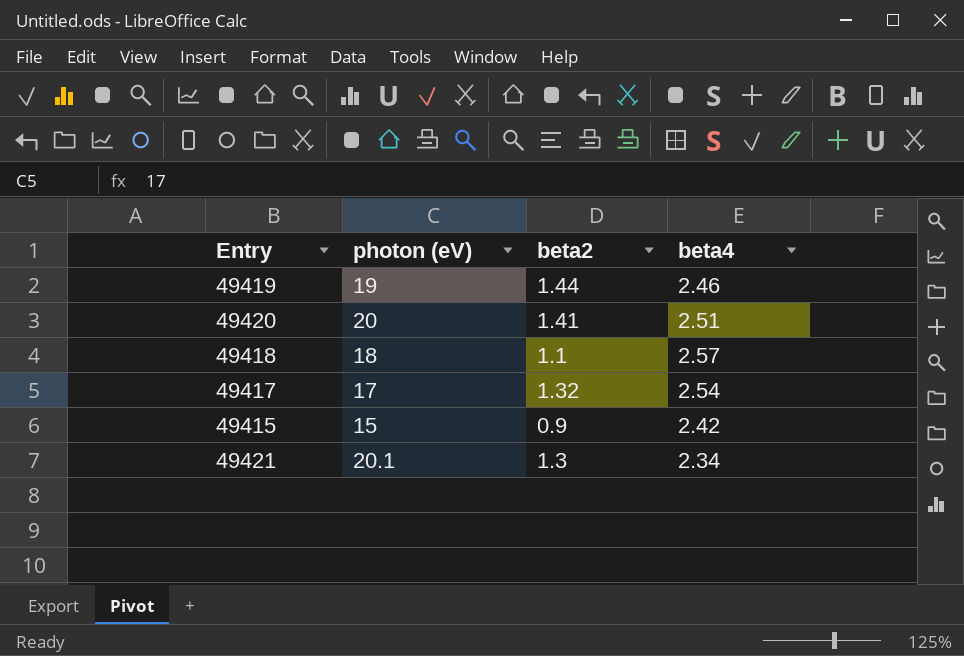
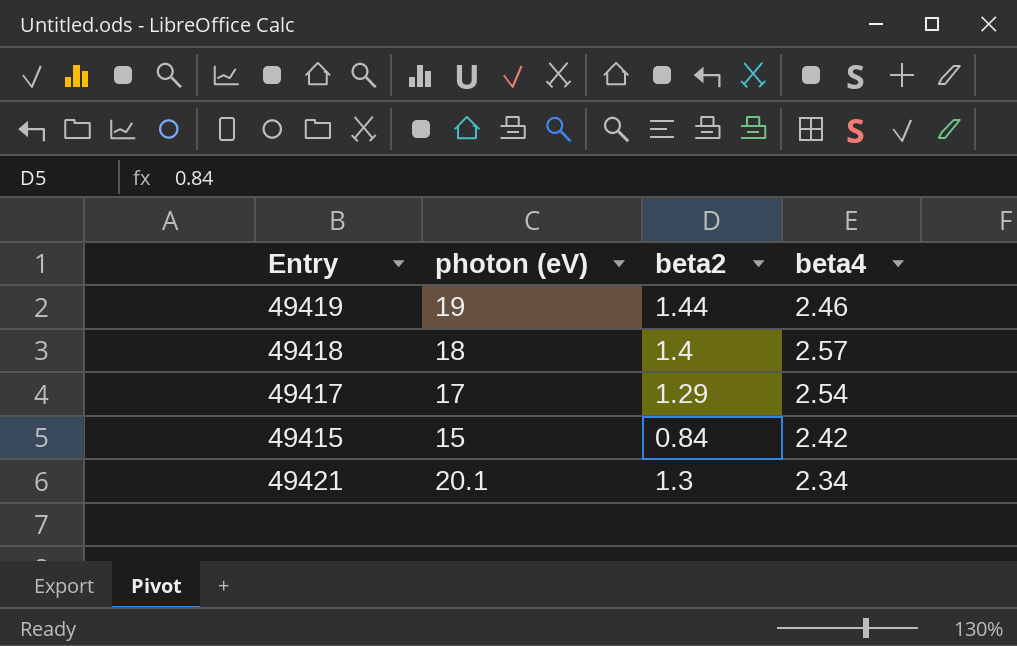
row 49420: 20 | 1.41 | 2.51 -> none
49418 | beta2: 1.1 -> 1.4
49417 | beta2: 1.32 -> 1.29
49415 | beta2: 0.9 -> 0.84

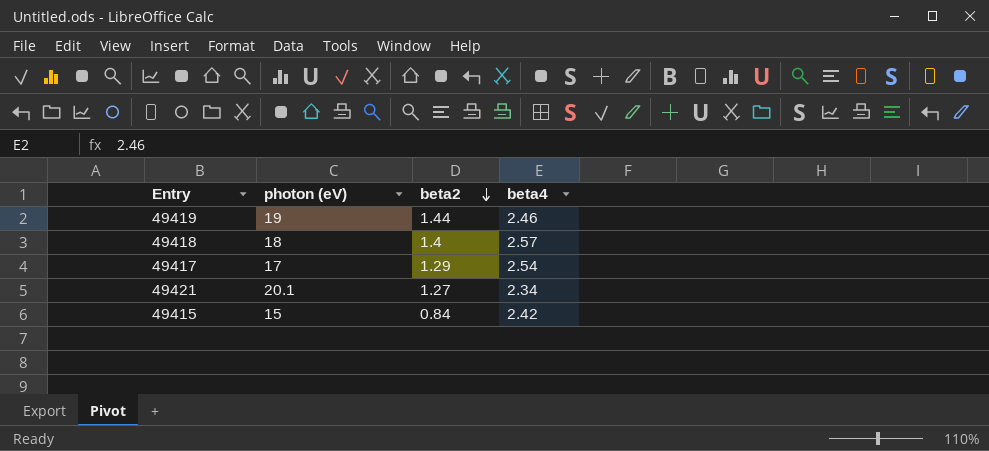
row order: none -> beta2 descending
49421 | beta2: 1.3 -> 1.27

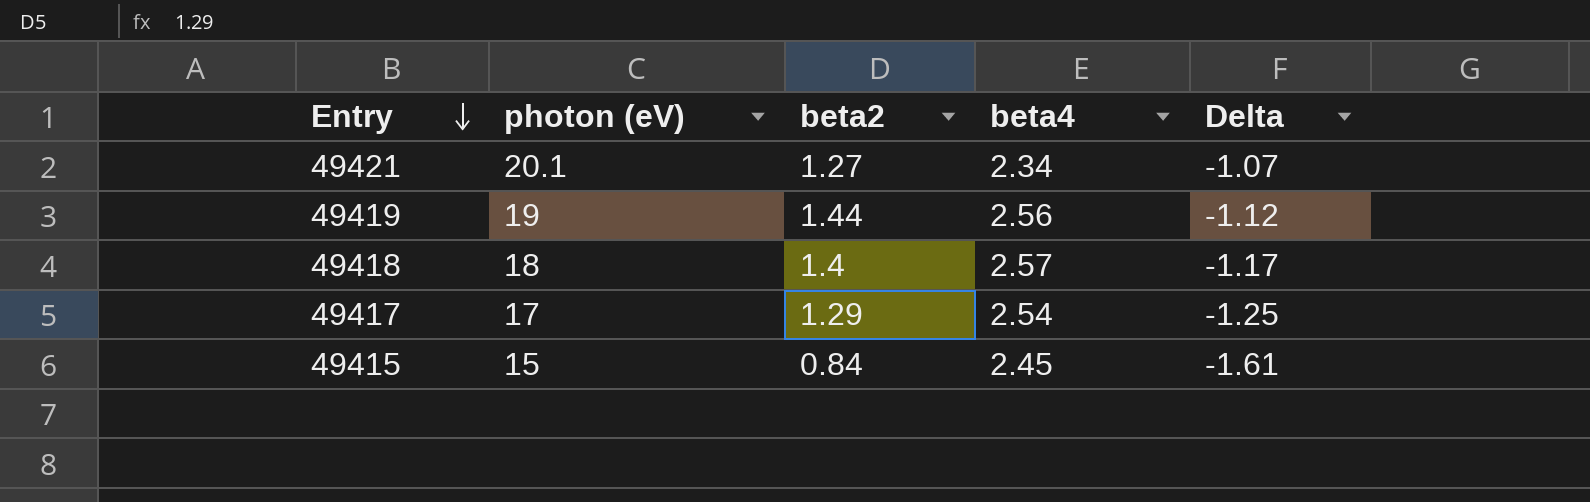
row order: beta2 descending -> Entry descending
column Delta | formula: none -> [beta2] - [beta4]
49419 | beta4: 2.46 -> 2.56
49415 | beta4: 2.42 -> 2.45

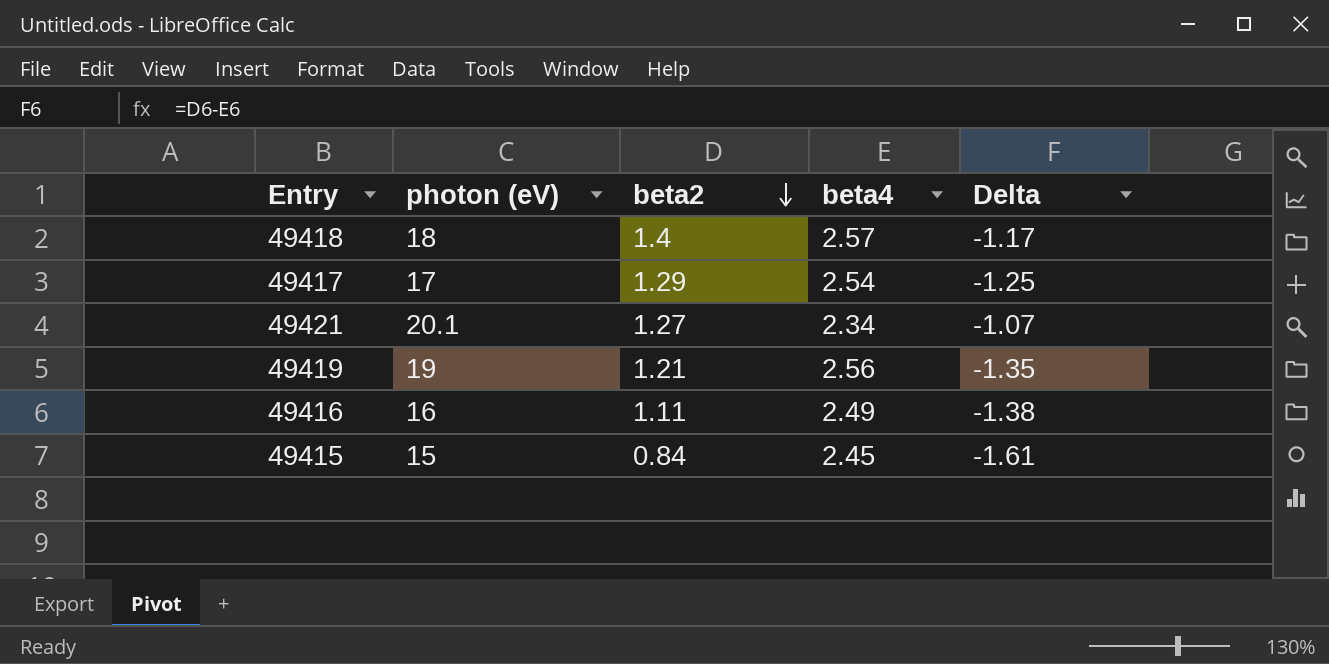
row order: Entry descending -> beta2 descending
49419 | beta2: 1.44 -> 1.21
49419 | Delta: -1.12 -> -1.35
row 49416: none -> 16 | 1.11 | 2.49 | -1.38

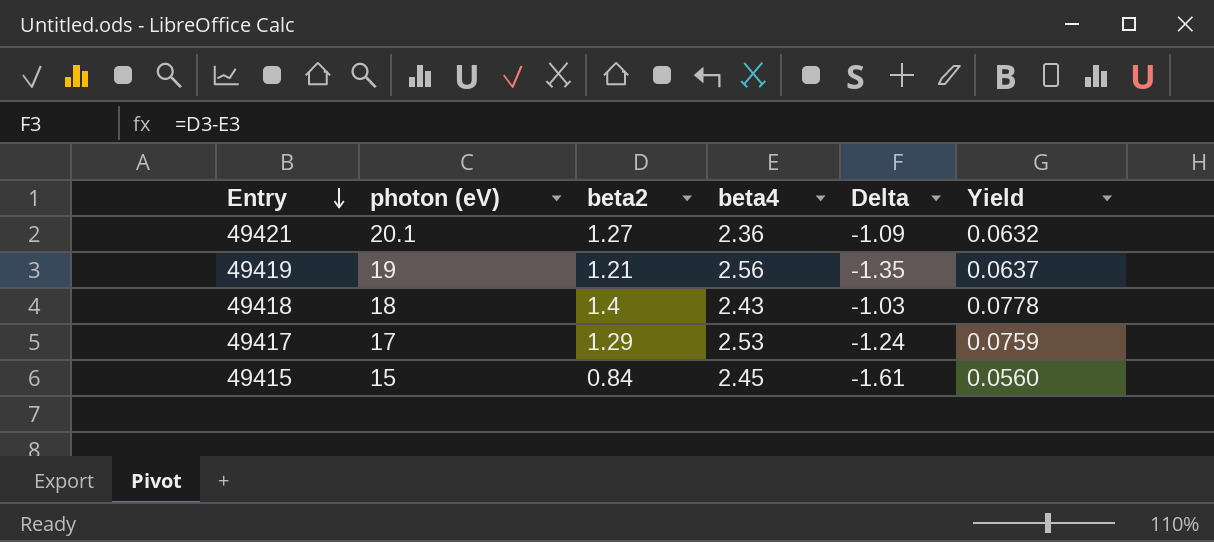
row order: beta2 descending -> Entry descending
column Yield | formula: none -> [beta2] / [photon (eV)]
row 49416: 16 | 1.11 | 2.49 | -1.38 -> none
49421 | beta4: 2.34 -> 2.36
49421 | Delta: -1.07 -> -1.09
49418 | beta4: 2.57 -> 2.43
49418 | Delta: -1.17 -> -1.03
49417 | beta4: 2.54 -> 2.53
49417 | Delta: -1.25 -> -1.24

